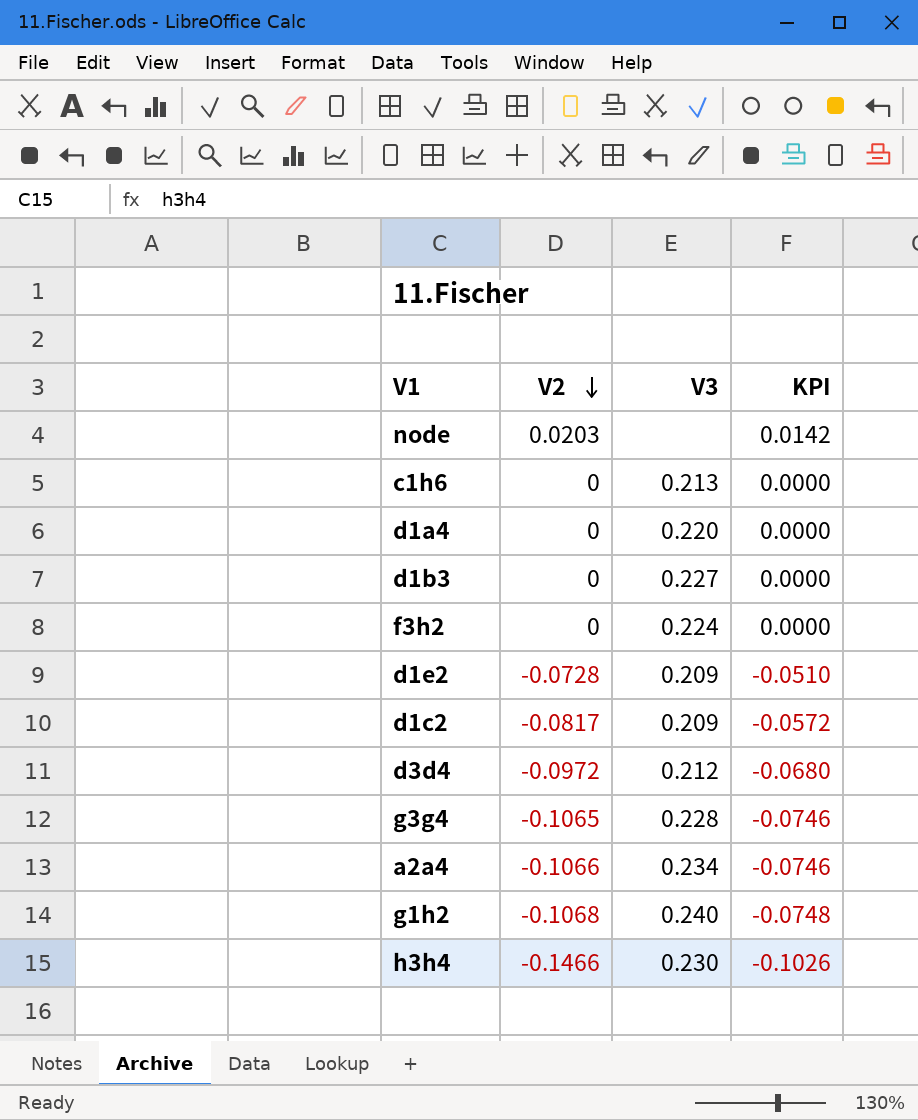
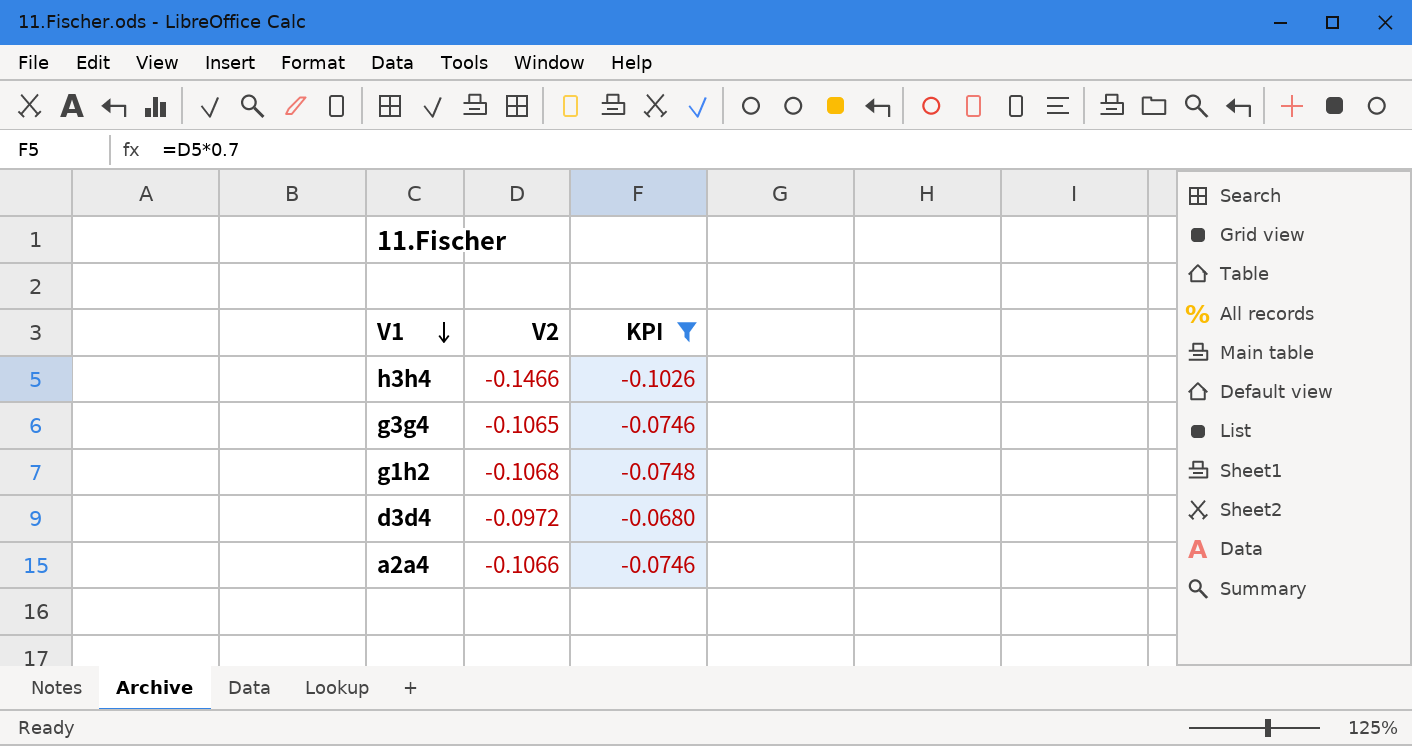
filter: none -> KPI <= -0.0680
row order: V2 descending -> V1 descending
column V3 | position: 3 -> none

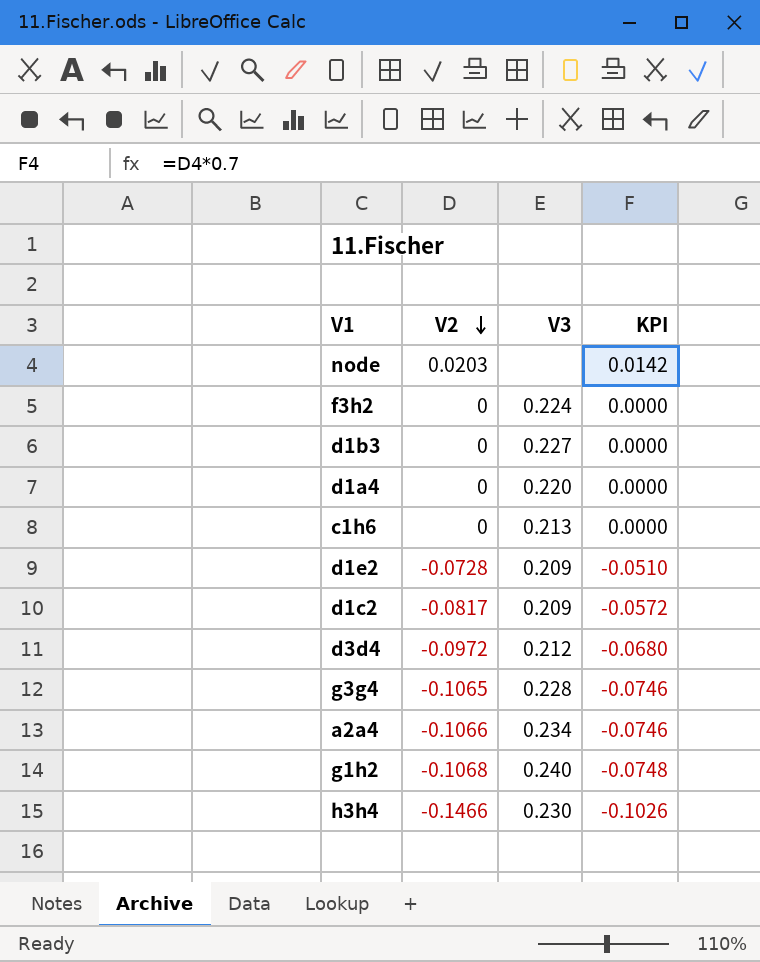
filter: KPI <= -0.0680 -> none
row order: V1 descending -> V2 descending
column V3 | position: none -> 3

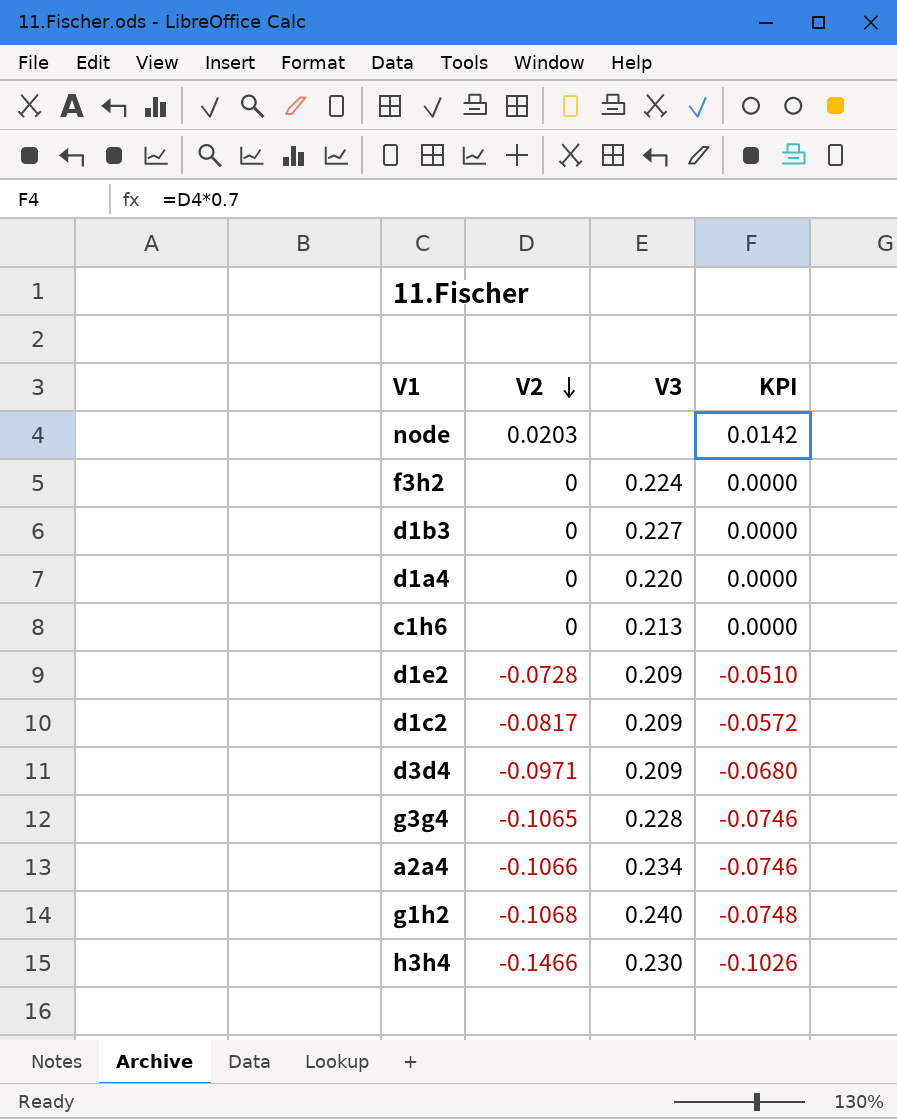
d3d4 | V2: -0.0972 -> -0.0971
d3d4 | V3: 0.212 -> 0.209

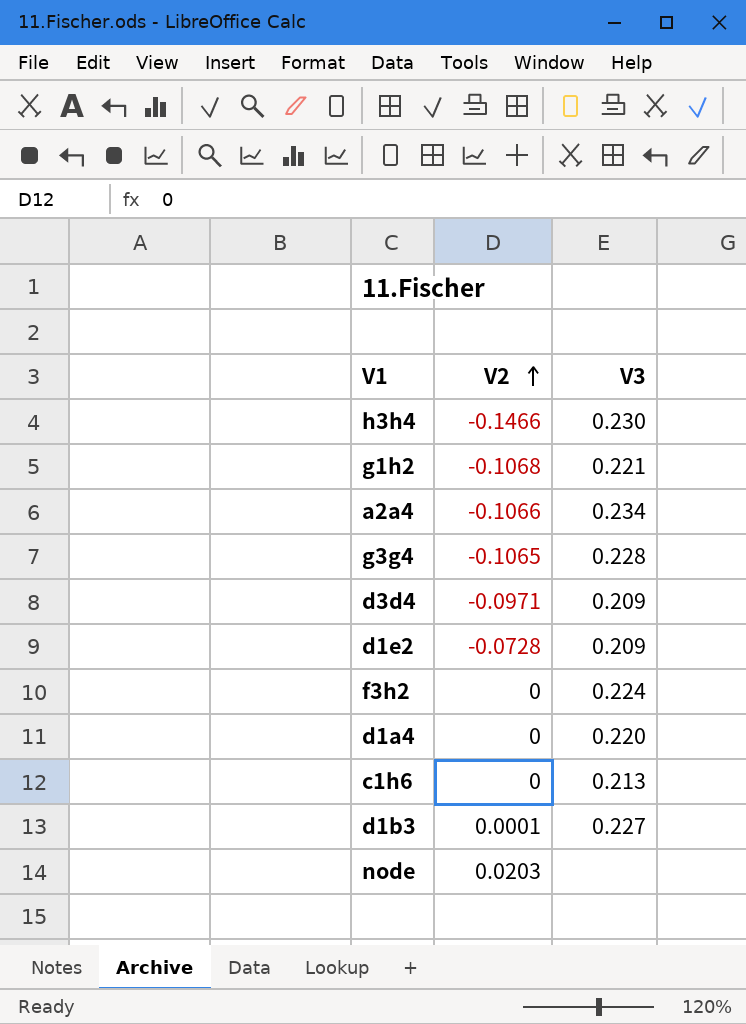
row order: V2 descending -> V2 ascending
column KPI | formula: [V2] * 0.7 -> none
row d1c2: -0.0817 | 0.209 | -0.0572 -> none
g1h2 | V3: 0.240 -> 0.221
d1b3 | V2: 0 -> 0.0001

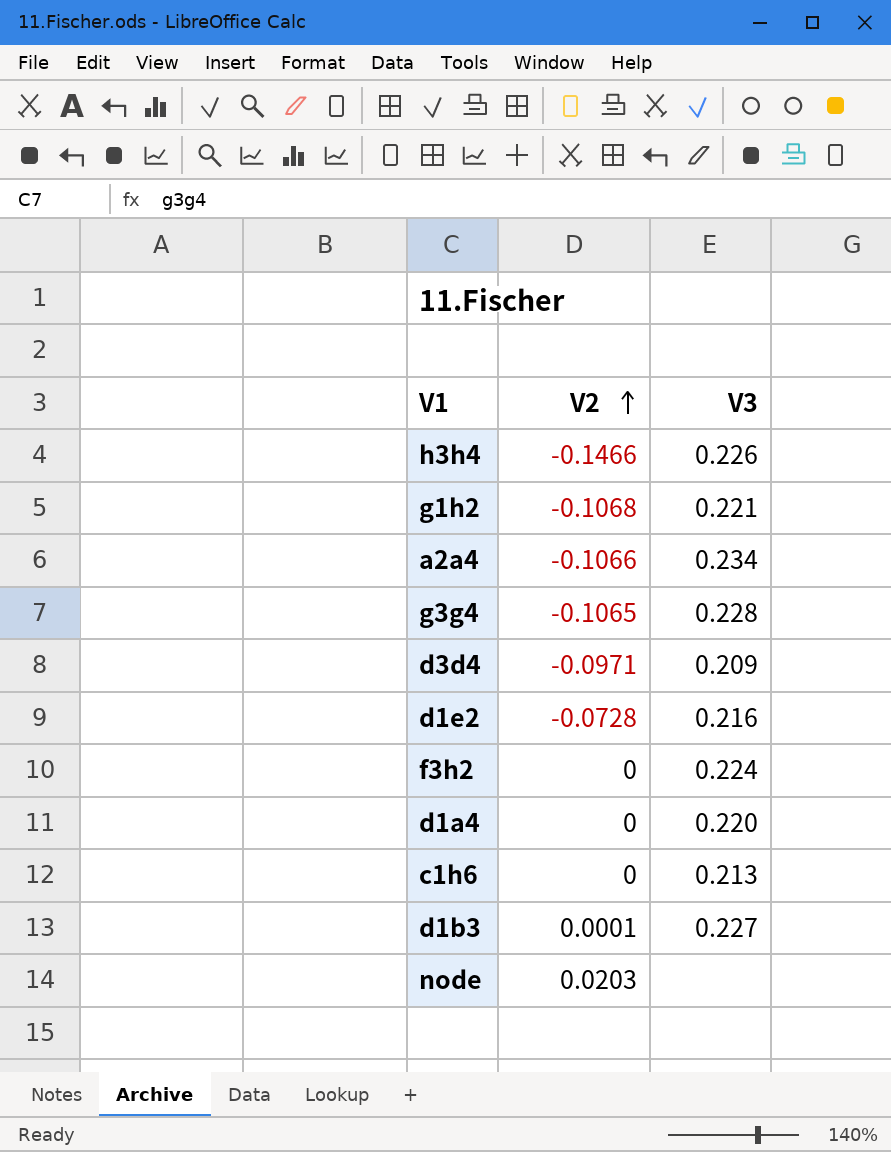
h3h4 | V3: 0.230 -> 0.226
d1e2 | V3: 0.209 -> 0.216

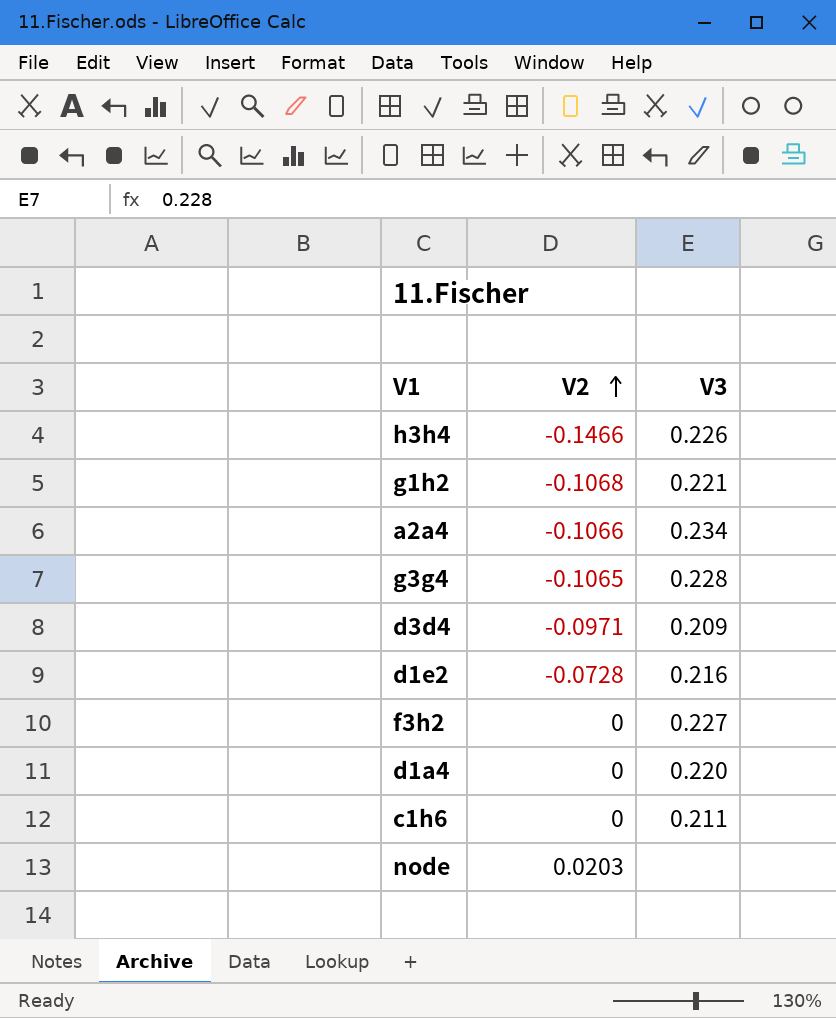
row d1b3: 0.0001 | 0.227 -> none
f3h2 | V3: 0.224 -> 0.227
c1h6 | V3: 0.213 -> 0.211

